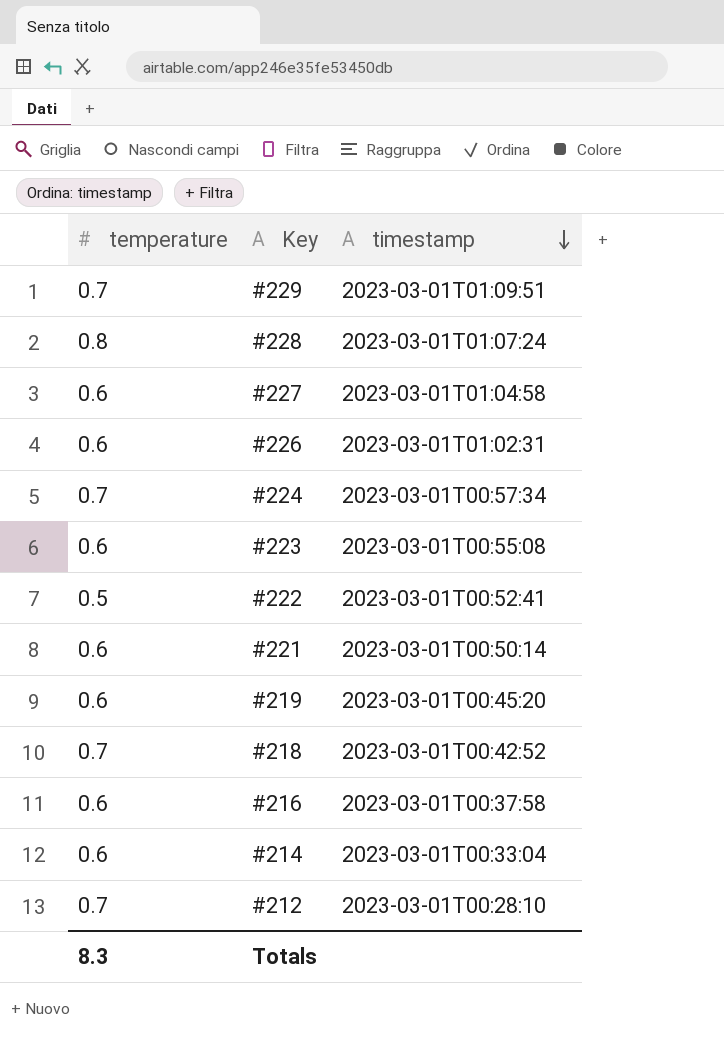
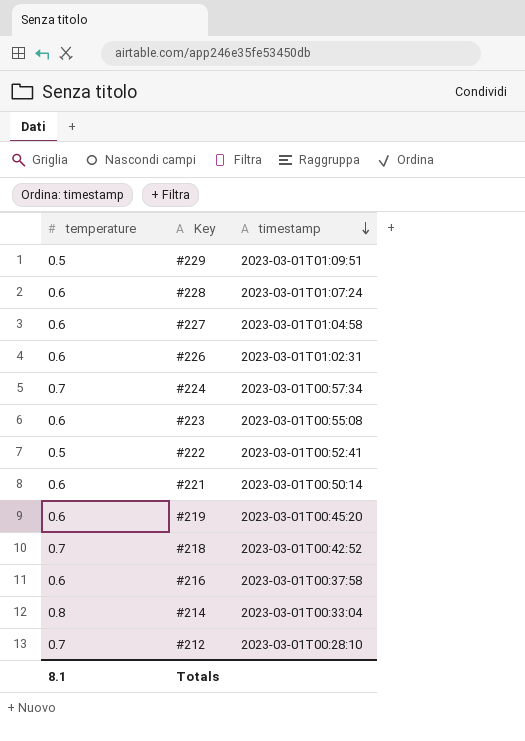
#229 | temperature: 0.7 -> 0.5
#228 | temperature: 0.8 -> 0.6
#214 | temperature: 0.6 -> 0.8
Totals | temperature: 8.3 -> 8.1

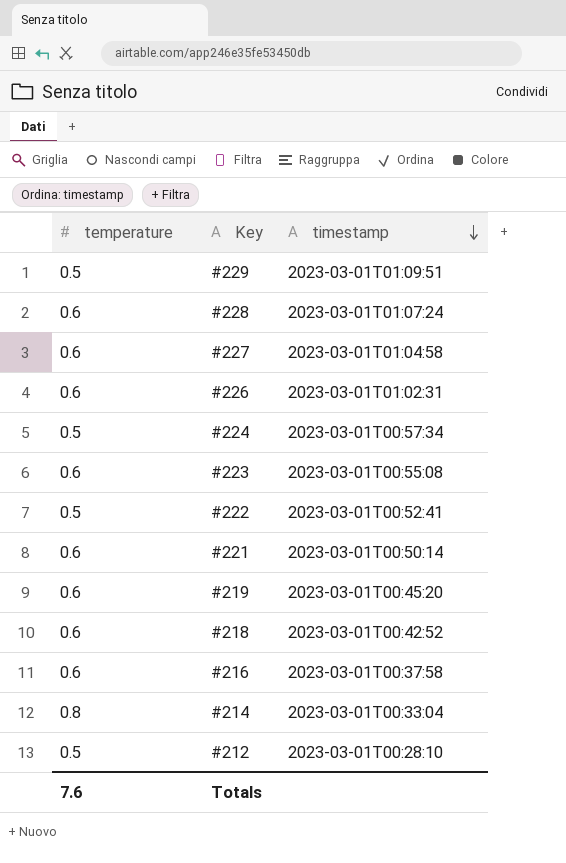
#224 | temperature: 0.7 -> 0.5
#218 | temperature: 0.7 -> 0.6
#212 | temperature: 0.7 -> 0.5
Totals | temperature: 8.1 -> 7.6

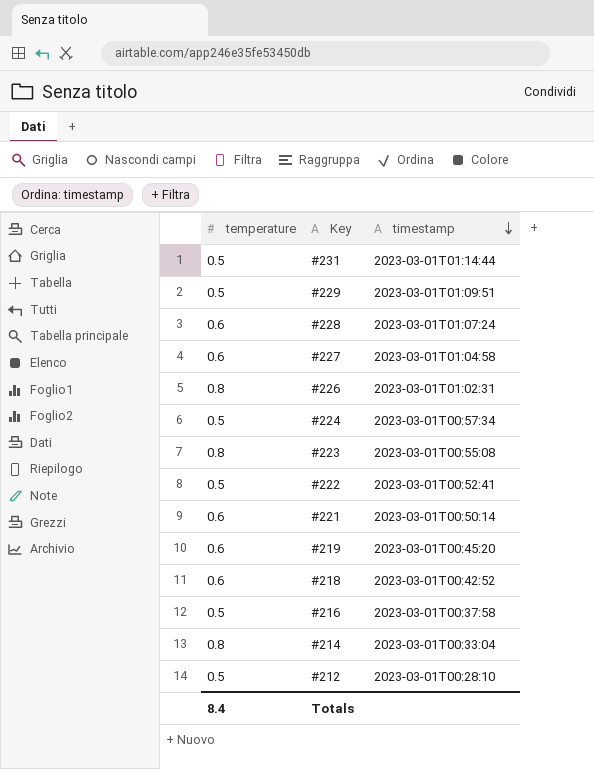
row #231: none -> 0.5 | 2023-03-01T01:14:44
#226 | temperature: 0.6 -> 0.8
#223 | temperature: 0.6 -> 0.8
#216 | temperature: 0.6 -> 0.5
Totals | temperature: 7.6 -> 8.4

